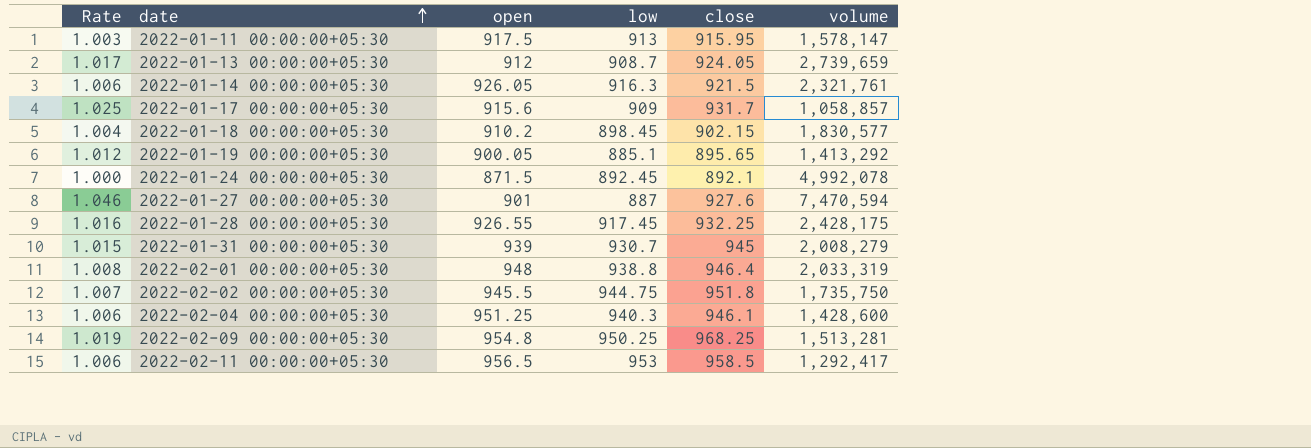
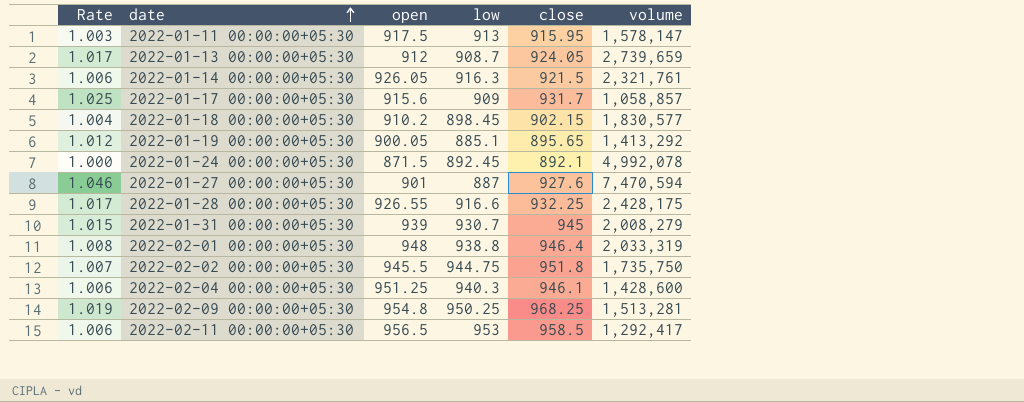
2022-01-28 00:00:00+05:30 | Rate: 1.016 -> 1.017
2022-01-28 00:00:00+05:30 | low: 917.45 -> 916.6

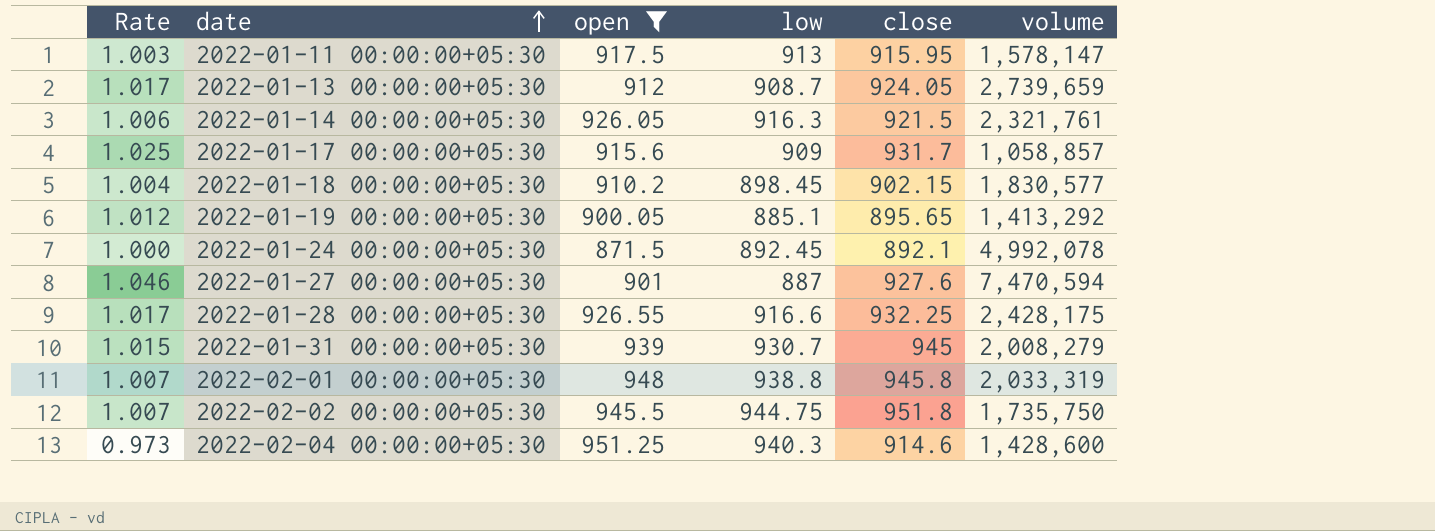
filter: none -> open <= 951.25
2022-02-01 00:00:00+05:30 | Rate: 1.008 -> 1.007
2022-02-01 00:00:00+05:30 | close: 946.4 -> 945.8
2022-02-04 00:00:00+05:30 | Rate: 1.006 -> 0.973
2022-02-04 00:00:00+05:30 | close: 946.1 -> 914.6

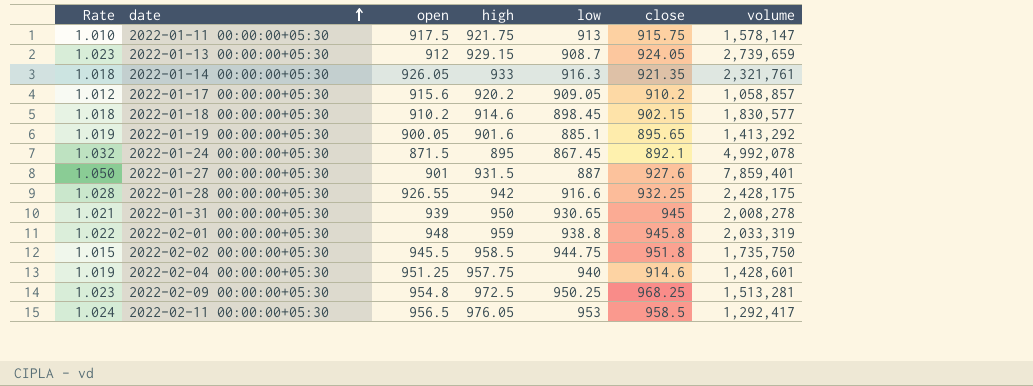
filter: open <= 951.25 -> none
column Rate | formula: [close] / [low] -> [high] / [low]
column high | position: none -> 4
2022-01-11 00:00:00+05:30 | close: 915.95 -> 915.75
2022-01-14 00:00:00+05:30 | close: 921.5 -> 921.35
2022-01-17 00:00:00+05:30 | low: 909 -> 909.05
2022-01-17 00:00:00+05:30 | close: 931.7 -> 910.2
2022-01-24 00:00:00+05:30 | low: 892.45 -> 867.45
2022-01-27 00:00:00+05:30 | volume: 7,470,594 -> 7,859,401
2022-01-31 00:00:00+05:30 | low: 930.7 -> 930.65
2022-01-31 00:00:00+05:30 | volume: 2,008,279 -> 2,008,278
2022-02-04 00:00:00+05:30 | low: 940.3 -> 940
2022-02-04 00:00:00+05:30 | volume: 1,428,600 -> 1,428,601

